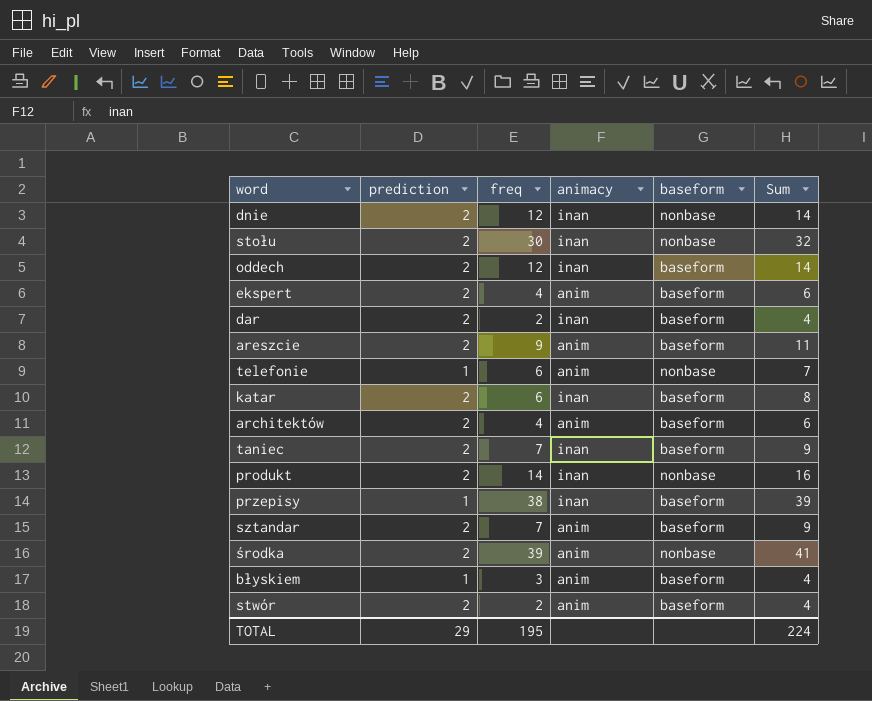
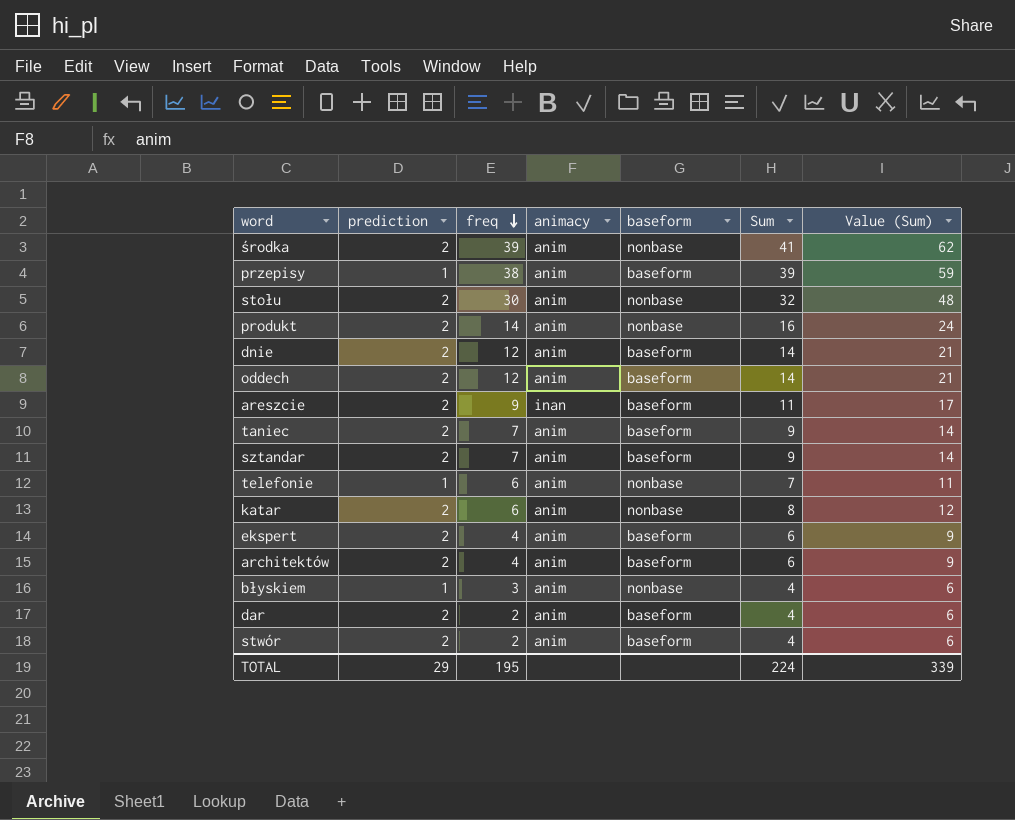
row order: none -> freq descending
column Value (Sum) | formula: none -> [Sum] * 1.5
przepisy | animacy: inan -> anim
stołu | animacy: inan -> anim
produkt | animacy: inan -> anim
dnie | animacy: inan -> anim
dnie | baseform: nonbase -> baseform
oddech | animacy: inan -> anim
areszcie | animacy: anim -> inan
taniec | animacy: inan -> anim
katar | animacy: inan -> anim
katar | baseform: baseform -> nonbase
błyskiem | baseform: baseform -> nonbase
dar | animacy: inan -> anim

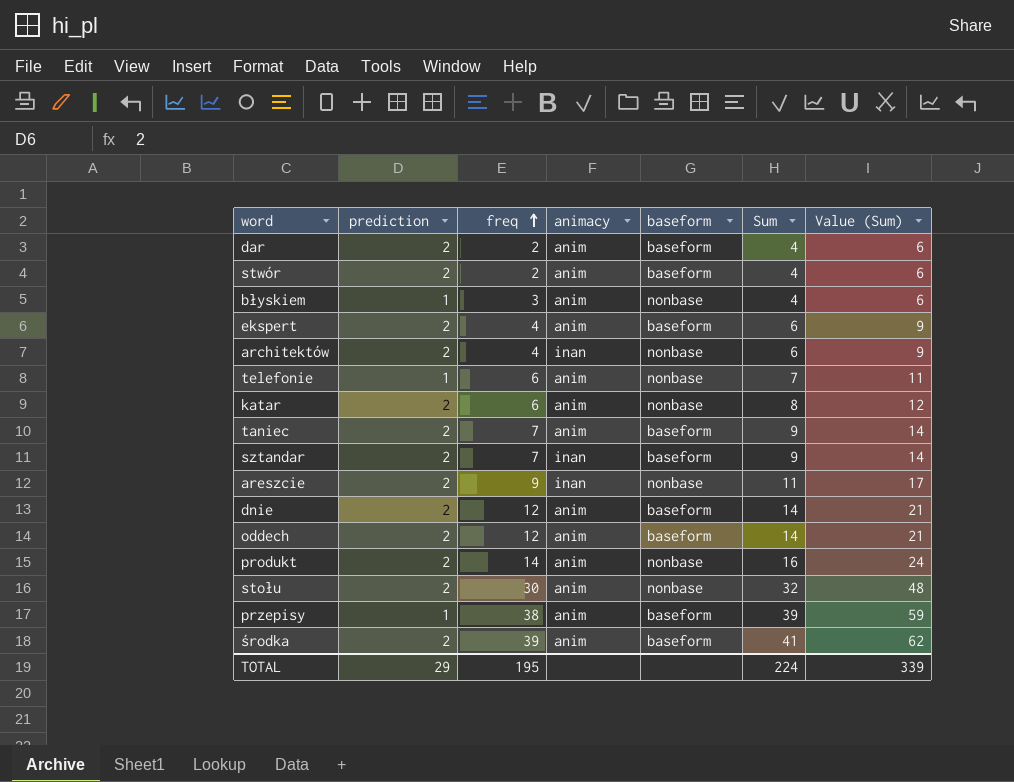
row order: freq descending -> freq ascending
architektów | animacy: anim -> inan
architektów | baseform: baseform -> nonbase
sztandar | animacy: anim -> inan
areszcie | baseform: baseform -> nonbase
środka | baseform: nonbase -> baseform

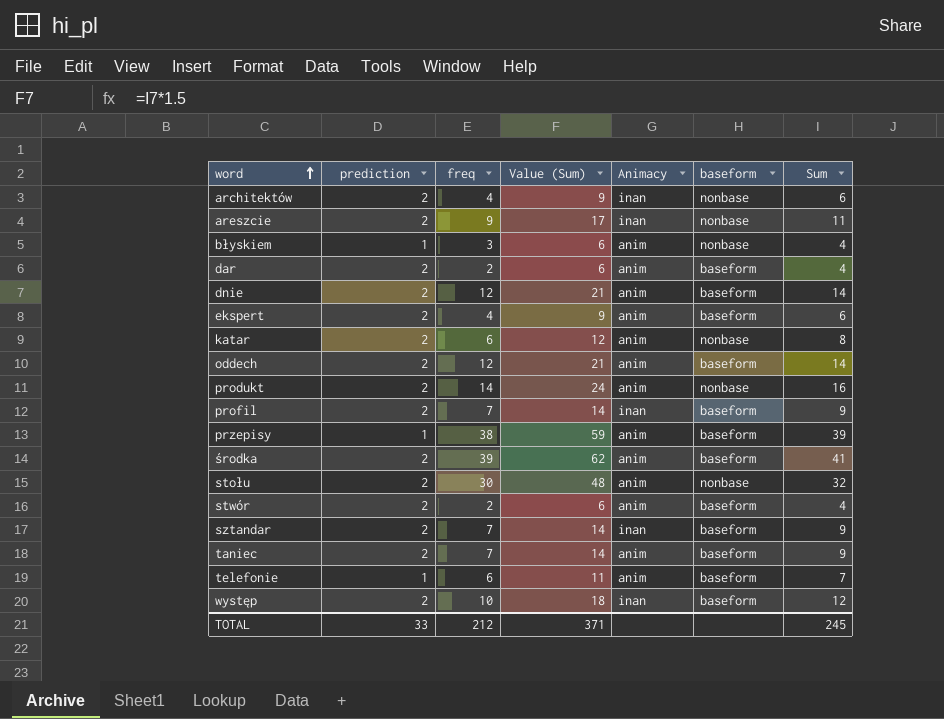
row order: freq ascending -> word ascending
column Value (Sum) | position: 7 -> 4
column name: animacy -> Animacy
row profil: none -> 2 | 7 | 14 | inan | baseform | 9
telefonie | baseform: nonbase -> baseform
row występ: none -> 2 | 10 | 18 | inan | baseform | 12
TOTAL | prediction: 29 -> 33
TOTAL | freq: 195 -> 212
TOTAL | Value (Sum): 339 -> 371
TOTAL | Sum: 224 -> 245

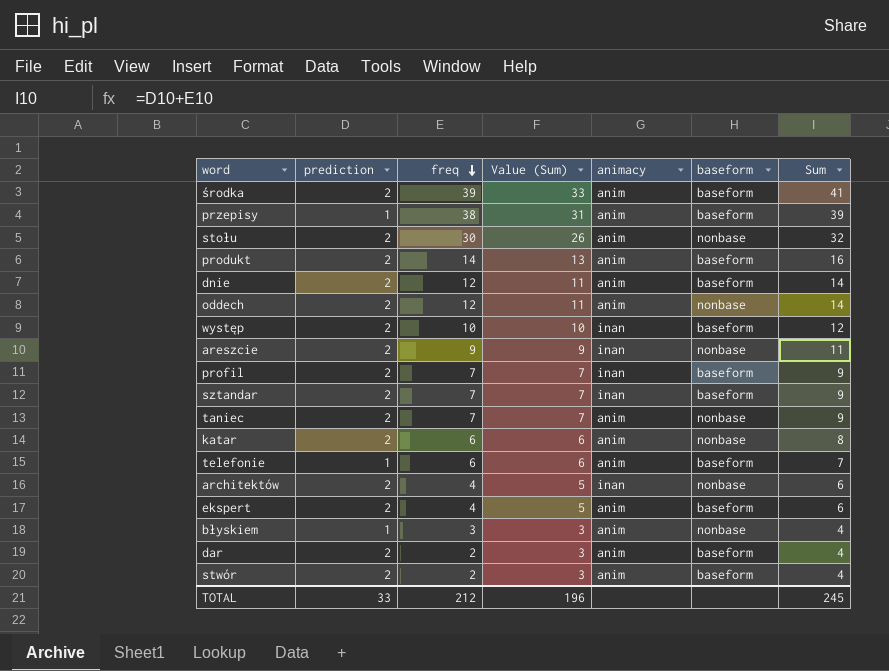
row order: word ascending -> freq descending
column Value (Sum) | formula: [Sum] * 1.5 -> [Sum] * 0.8
column name: Animacy -> animacy
produkt | baseform: nonbase -> baseform
oddech | baseform: baseform -> nonbase
taniec | baseform: baseform -> nonbase
TOTAL | Value (Sum): 371 -> 196

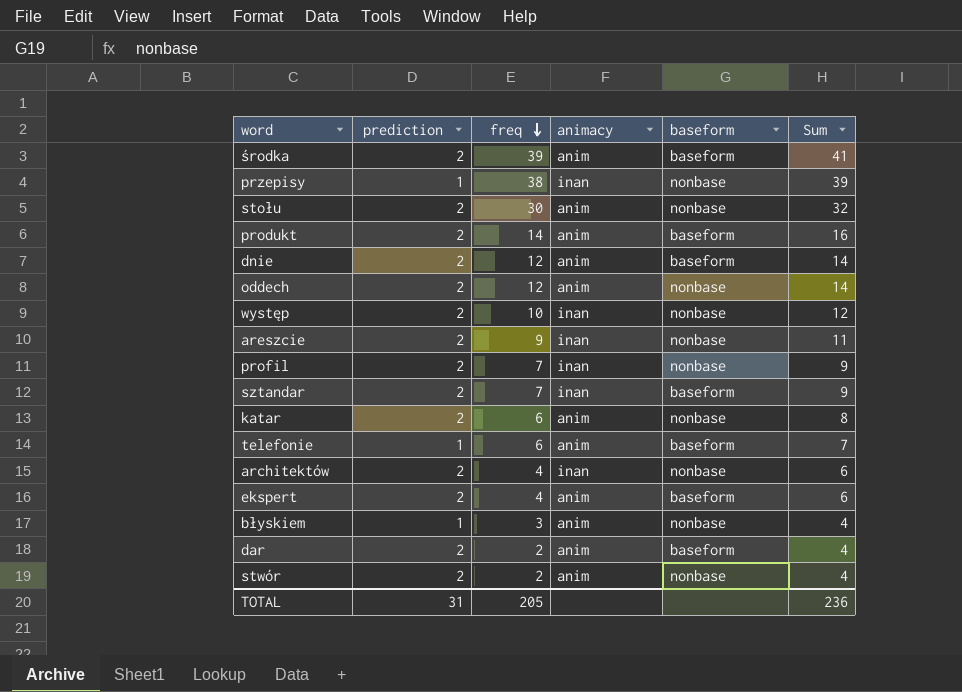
column Value (Sum) | formula: [Sum] * 0.8 -> none
row taniec: 2 | 7 | 7 | anim | nonbase | 9 -> none
przepisy | animacy: anim -> inan
przepisy | baseform: baseform -> nonbase
występ | baseform: baseform -> nonbase
profil | baseform: baseform -> nonbase
stwór | baseform: baseform -> nonbase
TOTAL | prediction: 33 -> 31
TOTAL | freq: 212 -> 205
TOTAL | Sum: 245 -> 236

